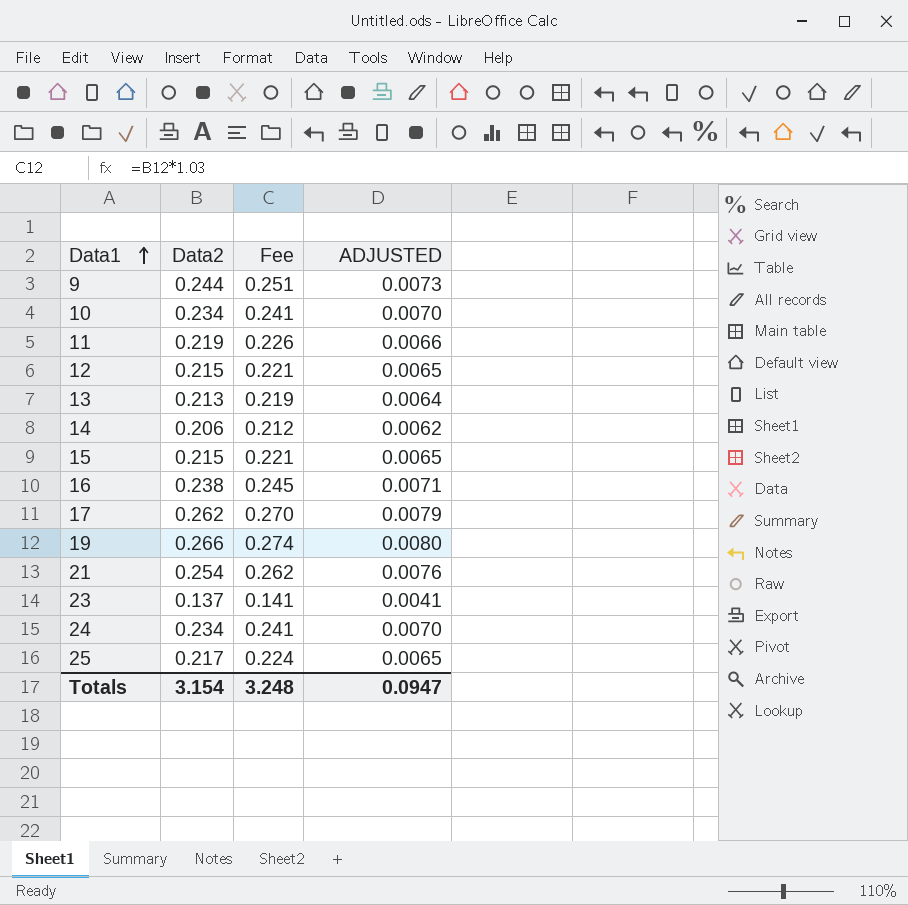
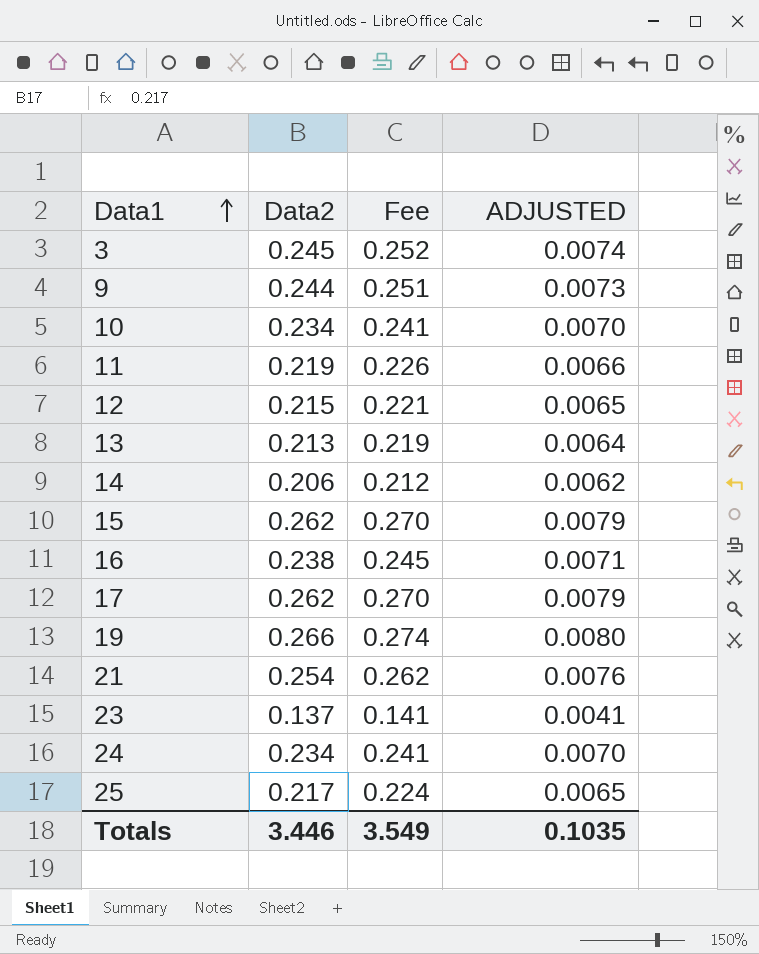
row 3: none -> 0.245 | 0.252 | 0.0074
15 | Data2: 0.215 -> 0.262
15 | Fee: 0.221 -> 0.270
15 | ADJUSTED: 0.0065 -> 0.0079
Totals | Data2: 3.154 -> 3.446
Totals | Fee: 3.248 -> 3.549
Totals | ADJUSTED: 0.0947 -> 0.1035

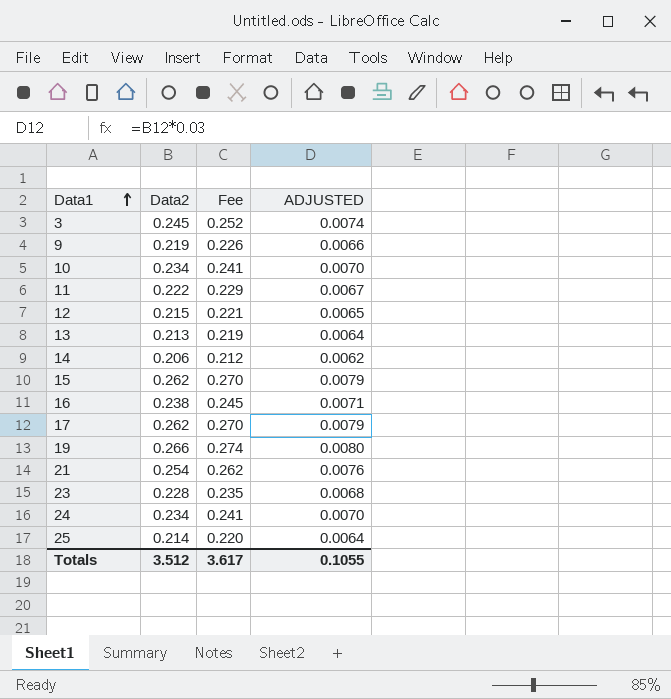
9 | Data2: 0.244 -> 0.219
9 | Fee: 0.251 -> 0.226
9 | ADJUSTED: 0.0073 -> 0.0066
11 | Data2: 0.219 -> 0.222
11 | Fee: 0.226 -> 0.229
11 | ADJUSTED: 0.0066 -> 0.0067
23 | Data2: 0.137 -> 0.228
23 | Fee: 0.141 -> 0.235
23 | ADJUSTED: 0.0041 -> 0.0068
25 | Data2: 0.217 -> 0.214
25 | Fee: 0.224 -> 0.220
25 | ADJUSTED: 0.0065 -> 0.0064
Totals | Data2: 3.446 -> 3.512
Totals | Fee: 3.549 -> 3.617
Totals | ADJUSTED: 0.1035 -> 0.1055

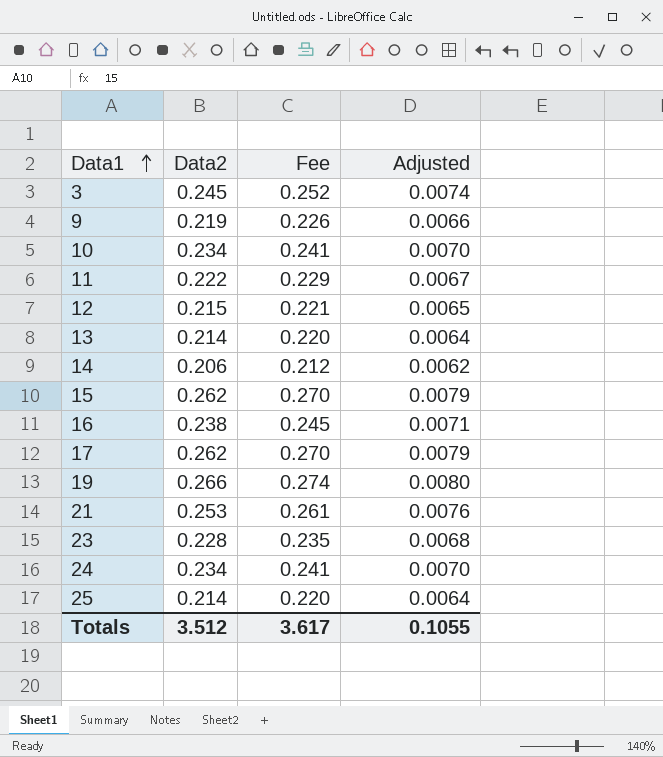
column name: ADJUSTED -> Adjusted
13 | Data2: 0.213 -> 0.214
13 | Fee: 0.219 -> 0.220
21 | Data2: 0.254 -> 0.253
21 | Fee: 0.262 -> 0.261

